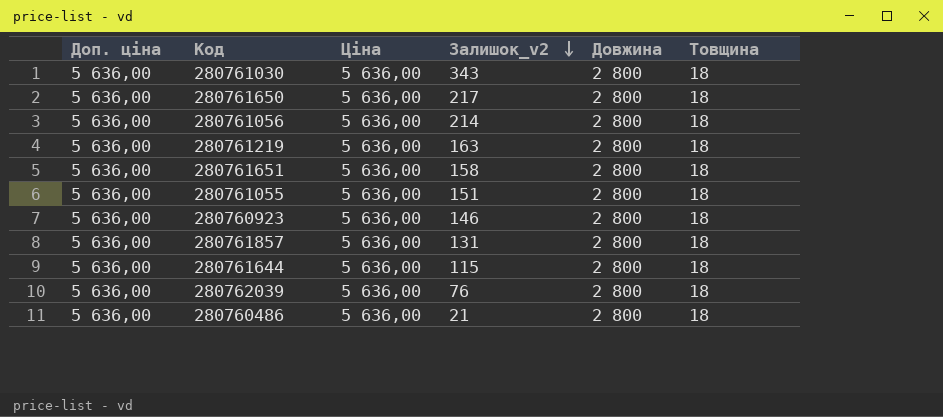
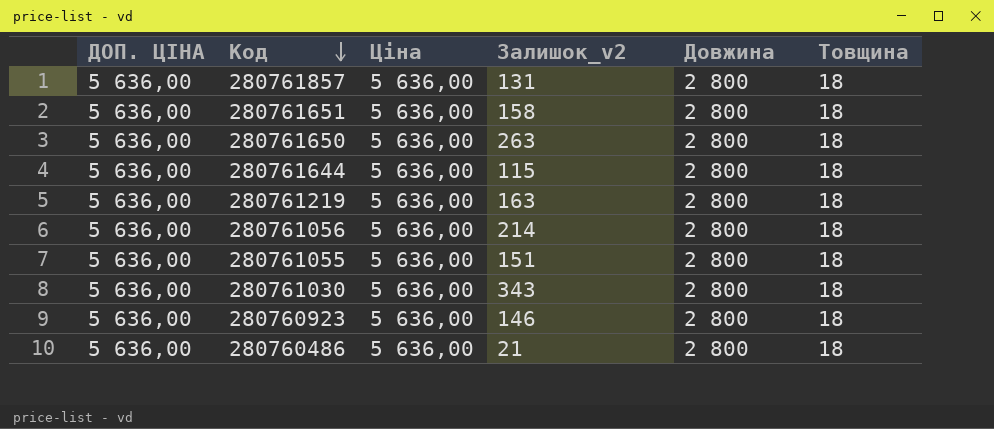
row order: Залишок_v2 descending -> Код descending
column name: Доп. ціна -> ДОП. ЦІНА
row 280762039: 5 636,00 | 5 636,00 | 76 | 2 800 | 18 -> none
280761650 | Залишок_v2: 217 -> 263

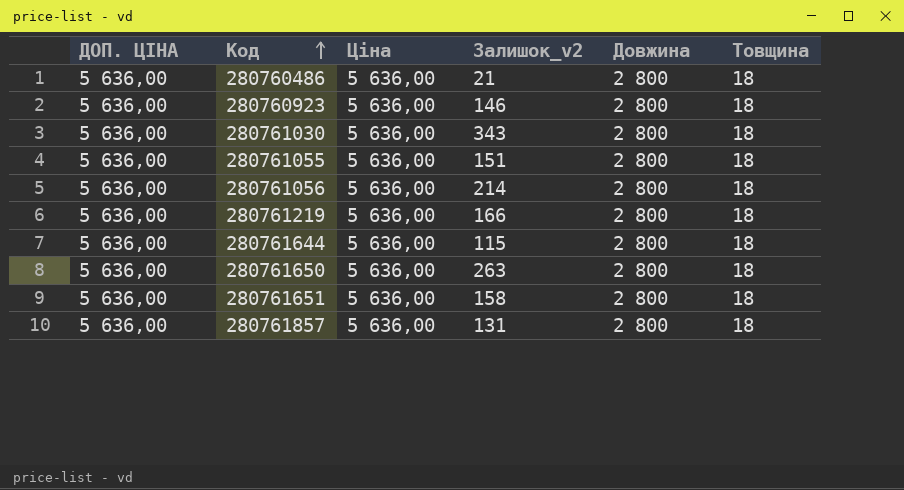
row order: Код descending -> Код ascending
280761219 | Залишок_v2: 163 -> 166

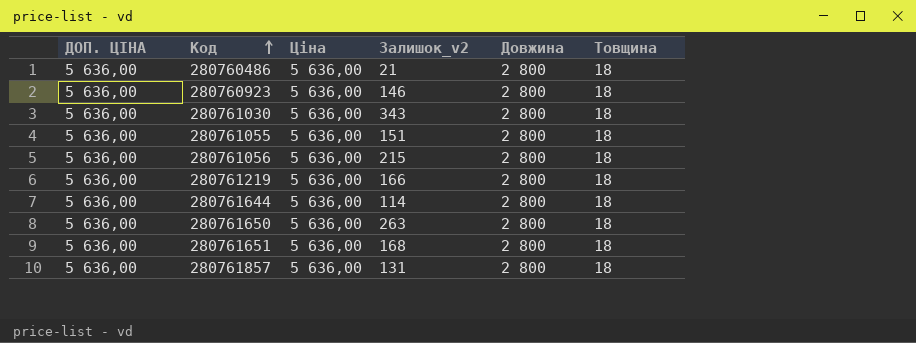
280761056 | Залишок_v2: 214 -> 215
280761644 | Залишок_v2: 115 -> 114
280761651 | Залишок_v2: 158 -> 168

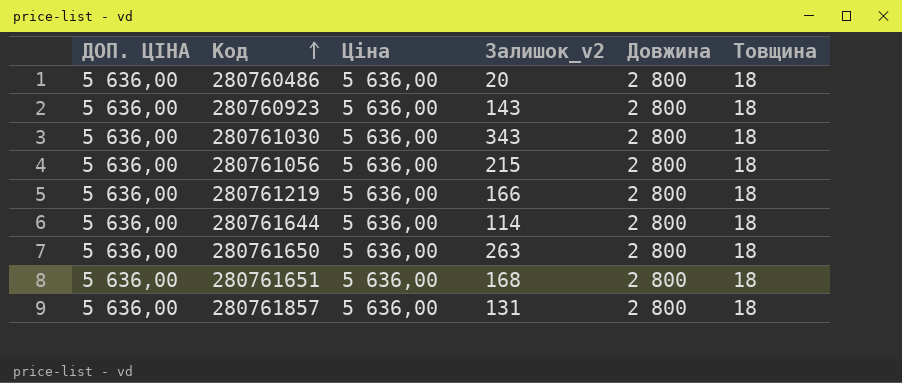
row 280761055: 5 636,00 | 5 636,00 | 151 | 2 800 | 18 -> none
280760486 | Залишок_v2: 21 -> 20
280760923 | Залишок_v2: 146 -> 143

